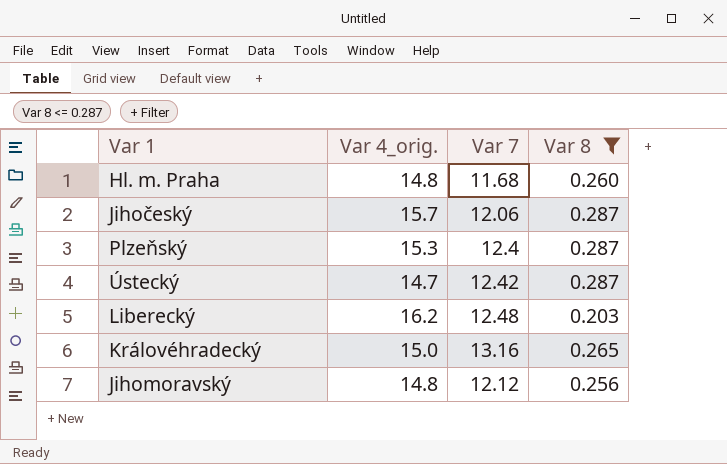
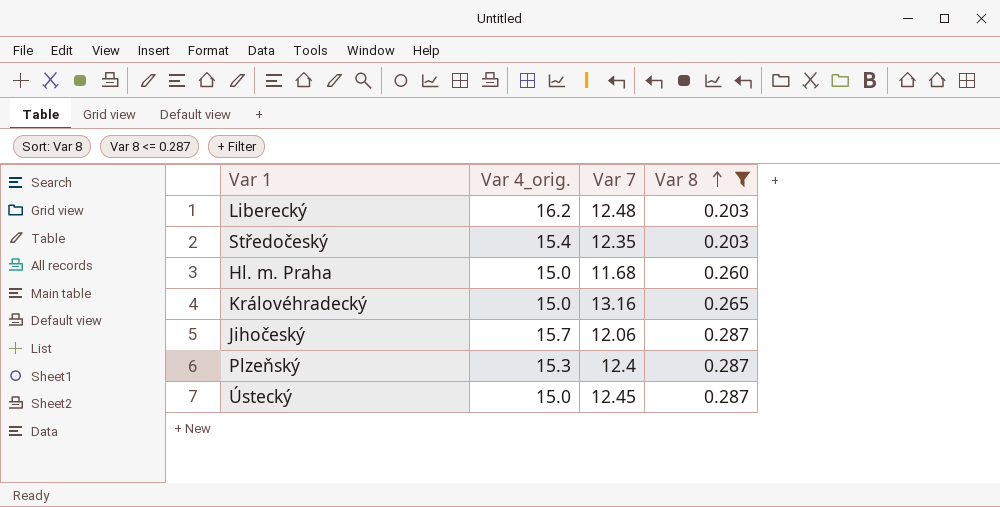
row order: none -> Var 8 ascending
row Jihomoravský: 14.8 | 12.12 | 0.256 -> none
row Středočeský: none -> 15.4 | 12.35 | 0.203
Hl. m. Praha | Var 4_orig.: 14.8 -> 15.0
Ústecký | Var 4_orig.: 14.7 -> 15.0
Ústecký | Var 7: 12.42 -> 12.45

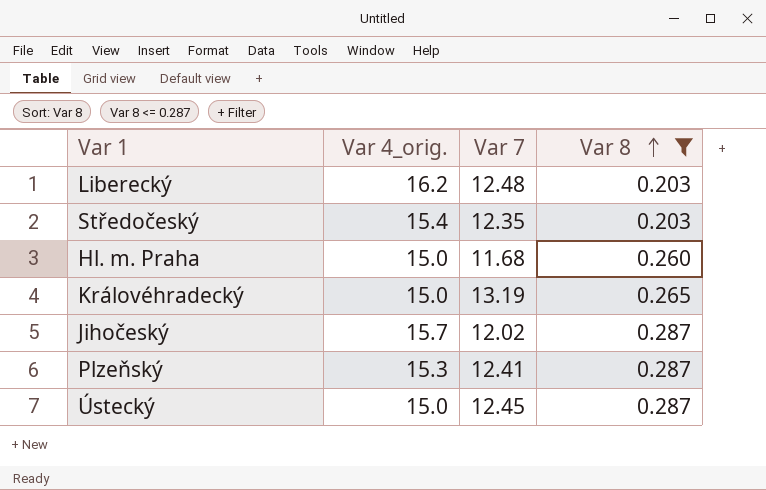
Královéhradecký | Var 7: 13.16 -> 13.19
Jihočeský | Var 7: 12.06 -> 12.02
Plzeňský | Var 7: 12.4 -> 12.41

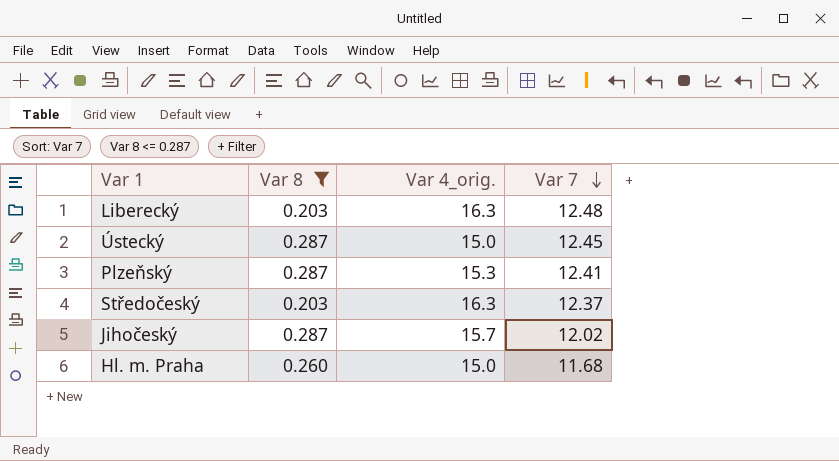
row order: Var 8 ascending -> Var 7 descending
column Var 8 | position: 4 -> 2
row Královéhradecký: 15.0 | 13.19 | 0.265 -> none
Liberecký | Var 4_orig.: 16.2 -> 16.3
Středočeský | Var 4_orig.: 15.4 -> 16.3
Středočeský | Var 7: 12.35 -> 12.37

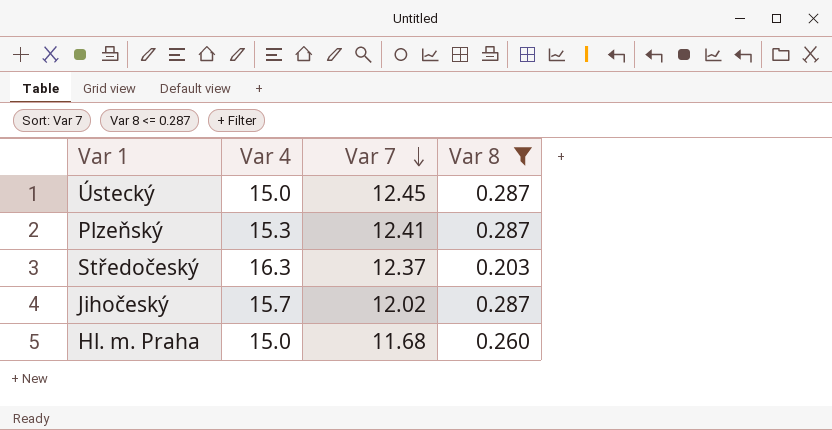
column name: Var 4_orig. -> Var 4
column Var 8 | position: 2 -> 4
row Liberecký: 0.203 | 16.3 | 12.48 -> none

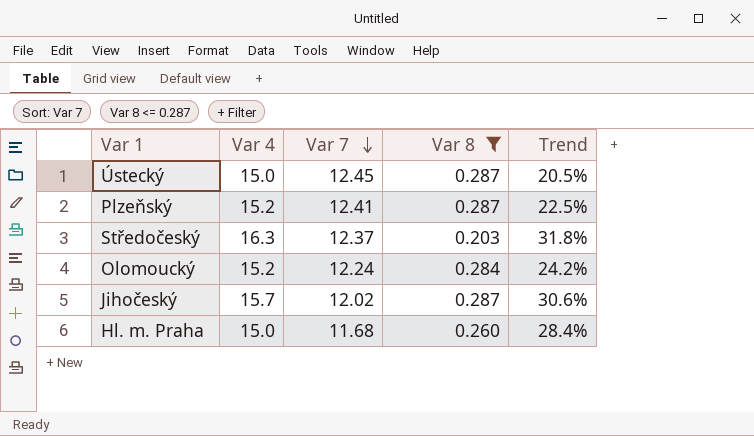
column Trend | formula: none -> ([Var 4] - [Var 7]) / [Var 7]
Plzeňský | Var 4: 15.3 -> 15.2
row Olomoucký: none -> 15.2 | 12.24 | 0.284 | 24.2%

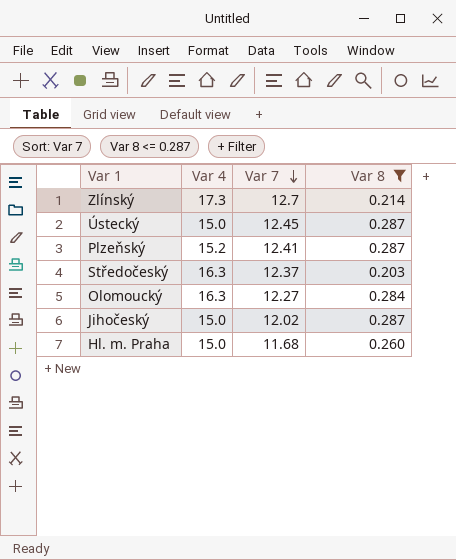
column Trend | formula: ([Var 4] - [Var 7]) / [Var 7] -> none
row Zlínský: none -> 17.3 | 12.7 | 0.214
Olomoucký | Var 4: 15.2 -> 16.3
Olomoucký | Var 7: 12.24 -> 12.27
Jihočeský | Var 4: 15.7 -> 15.0

